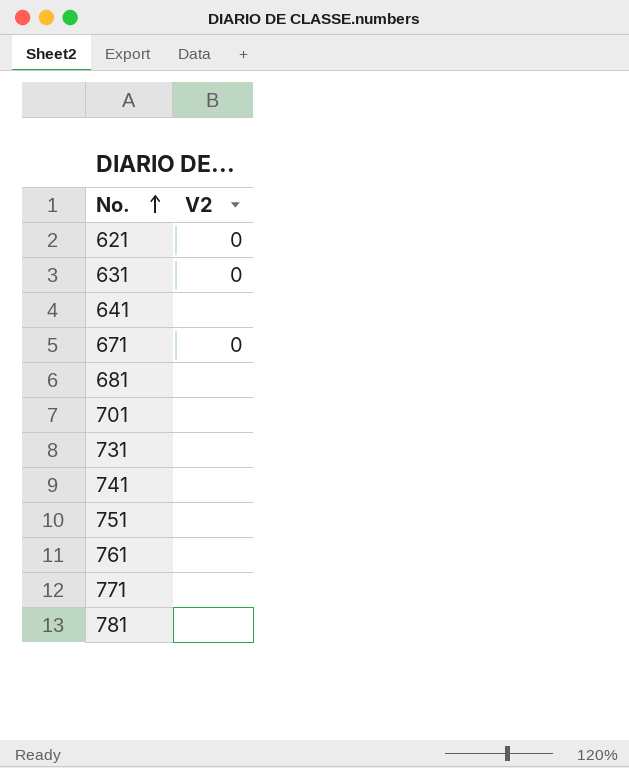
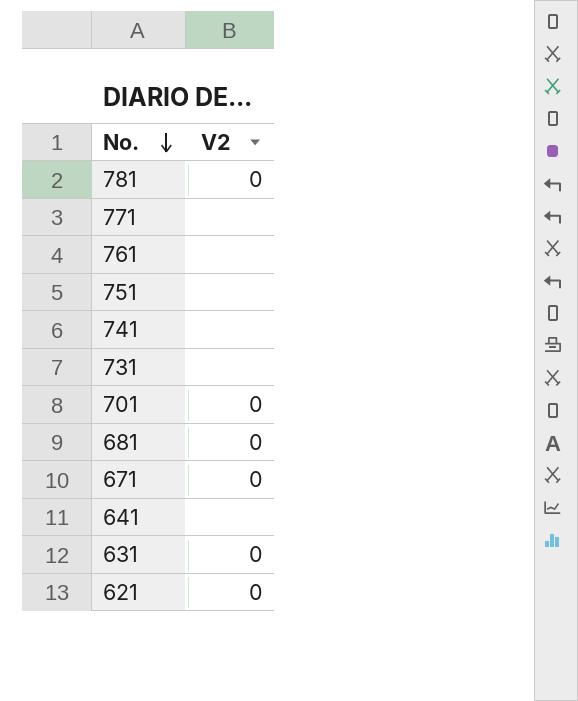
row order: No. ascending -> No. descending
781 | V2: none -> 0
701 | V2: none -> 0
681 | V2: none -> 0

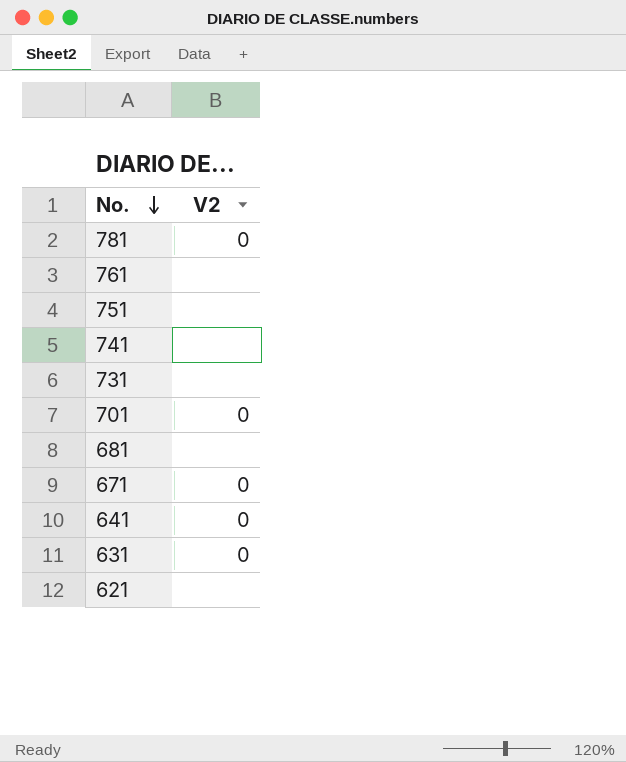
row 771: none -> none
681 | V2: 0 -> none
641 | V2: none -> 0
621 | V2: 0 -> none

